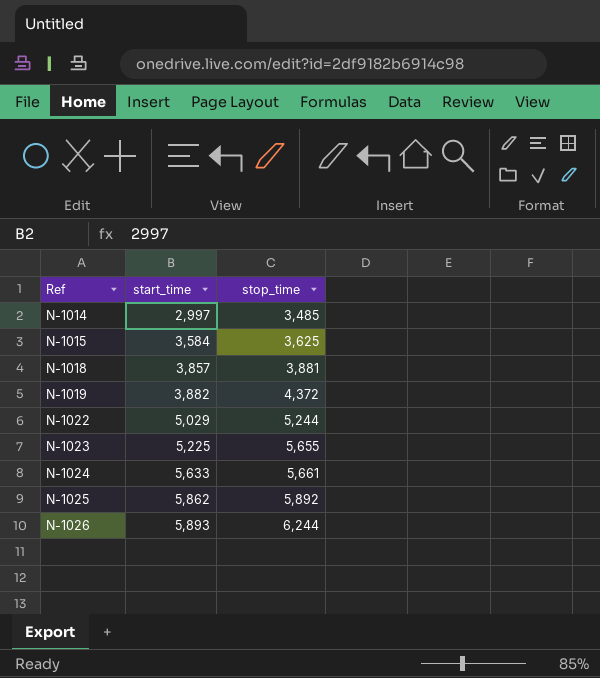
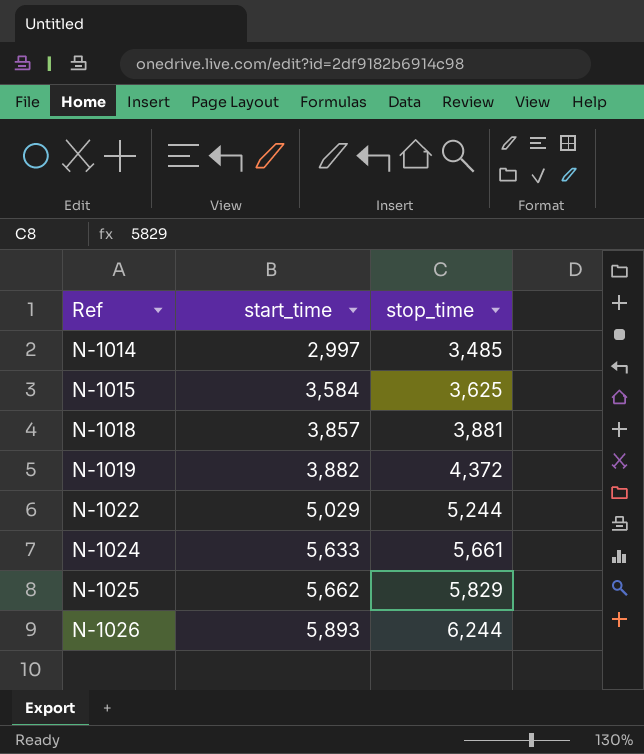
row N-1023: 5,225 | 5,655 -> none
N-1025 | start_time: 5,862 -> 5,662
N-1025 | stop_time: 5,892 -> 5,829

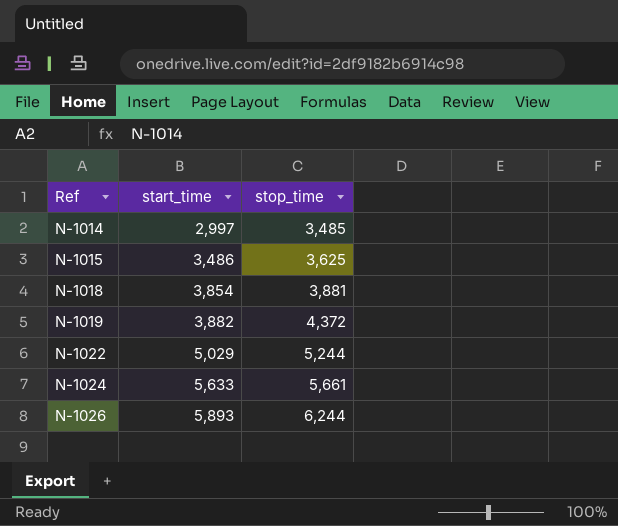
row N-1025: 5,662 | 5,829 -> none
N-1015 | start_time: 3,584 -> 3,486
N-1018 | start_time: 3,857 -> 3,854

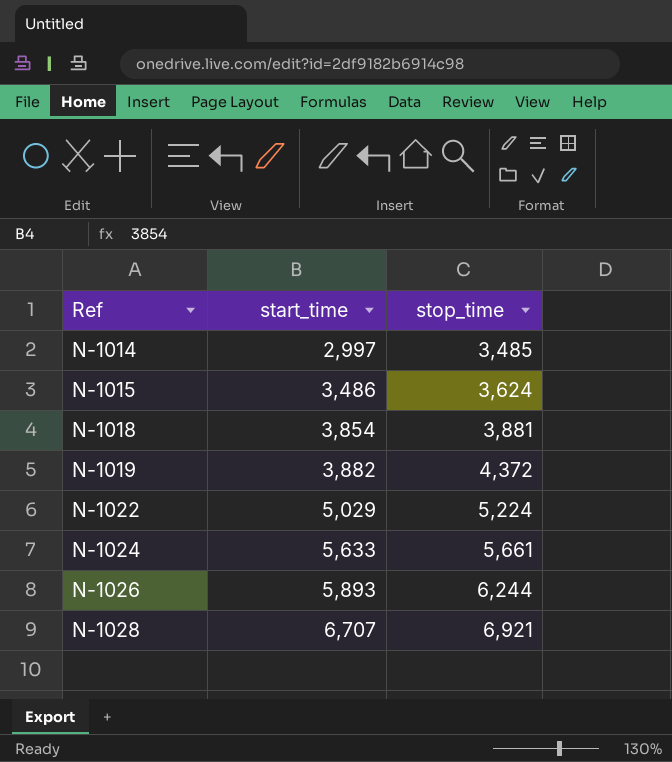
N-1015 | stop_time: 3,625 -> 3,624
N-1022 | stop_time: 5,244 -> 5,224
row N-1028: none -> 6,707 | 6,921

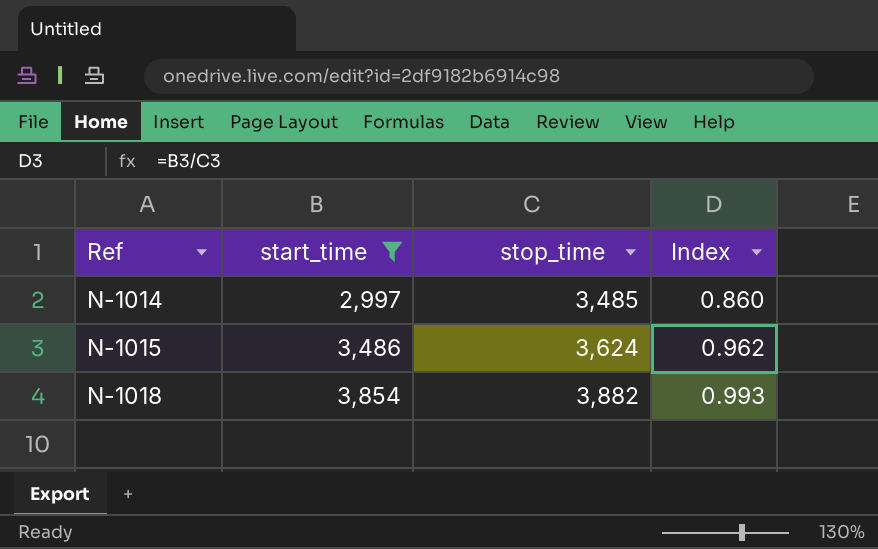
filter: none -> start_time <= 3,854
column Index | formula: none -> [start_time] / [stop_time]
N-1018 | stop_time: 3,881 -> 3,882

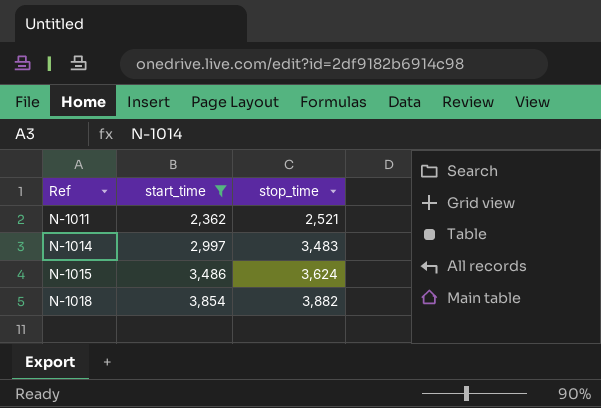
column Index | formula: [start_time] / [stop_time] -> none
row N-1011: none -> 2,362 | 2,521
N-1014 | stop_time: 3,485 -> 3,483

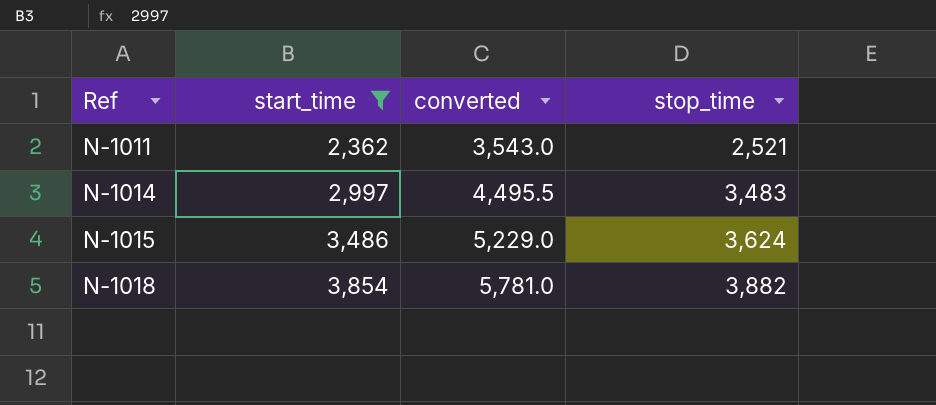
column converted | formula: none -> [start_time] * 1.5

